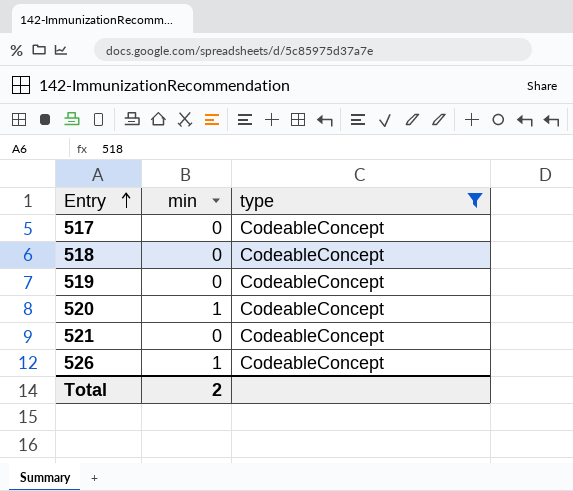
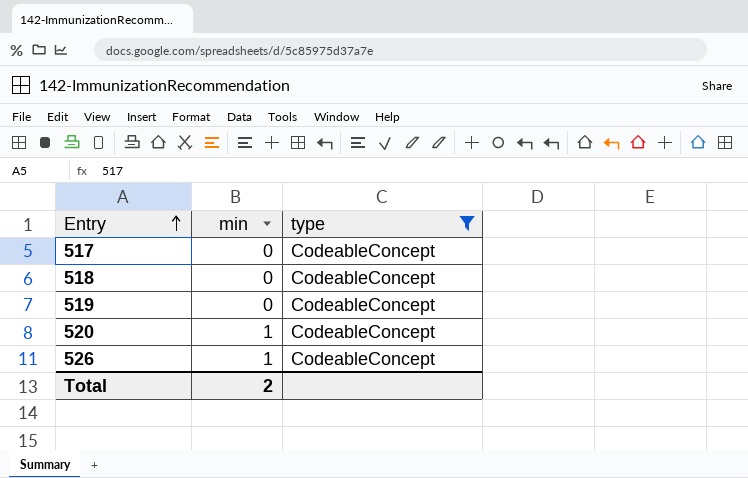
row 521: 0 | CodeableConcept -> none

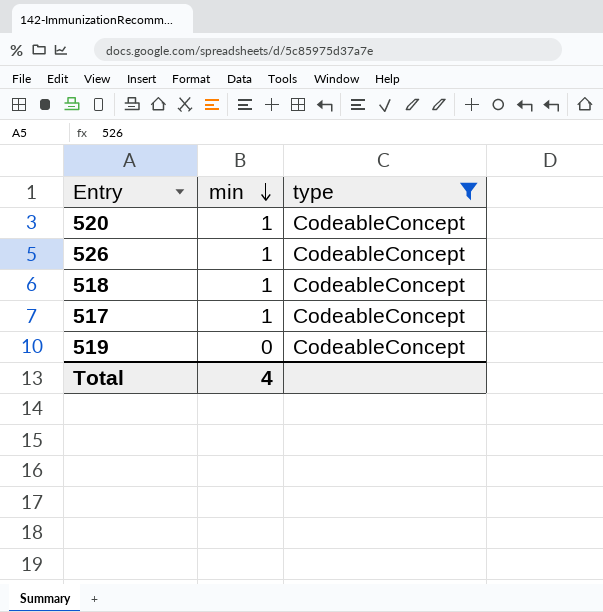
row order: Entry ascending -> min descending
518 | min: 0 -> 1
517 | min: 0 -> 1
Total | min: 2 -> 4

